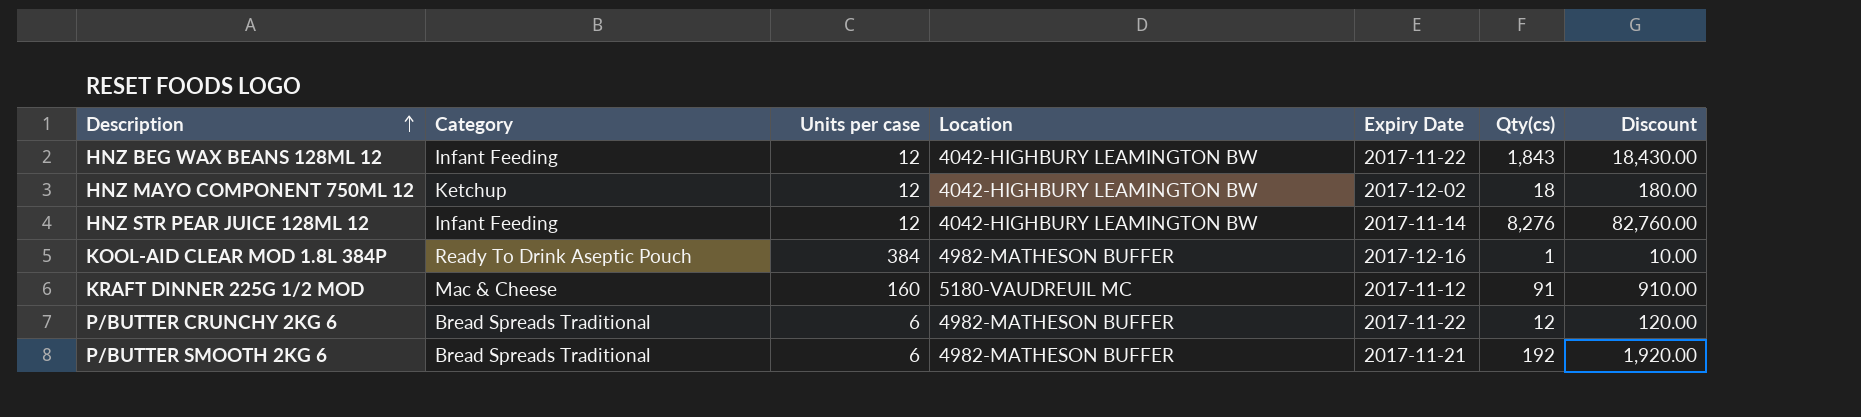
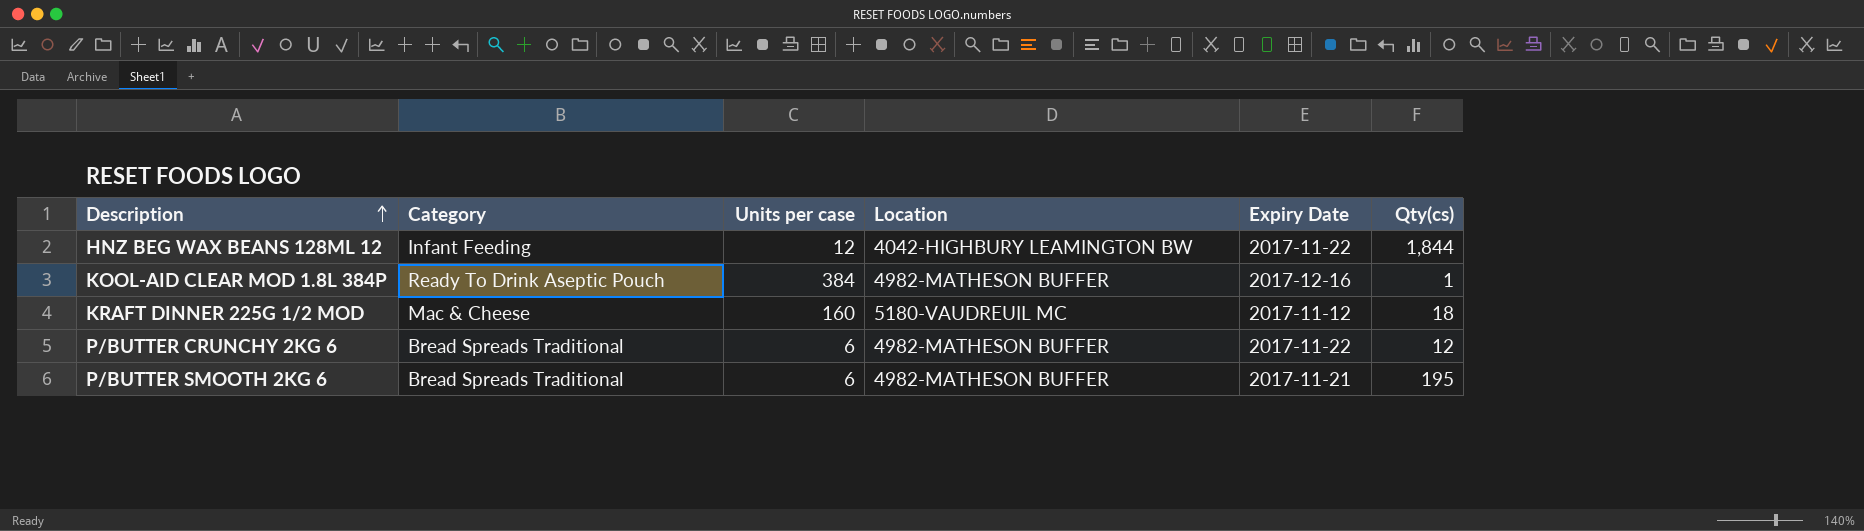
column Discount | formula: [Qty(cs)] * 10 -> none
row HNZ MAYO COMPONENT 750ML 12: Ketchup | 12 | 4042-HIGHBURY LEAMINGTON BW | 2017-12-02 | 18 | 180.00 -> none
row HNZ STR PEAR JUICE 128ML 12: Infant Feeding | 12 | 4042-HIGHBURY LEAMINGTON BW | 2017-11-14 | 8,276 | 82,760.00 -> none
HNZ BEG WAX BEANS 128ML 12 | Qty(cs): 1,843 -> 1,844
KRAFT DINNER 225G 1/2 MOD | Qty(cs): 91 -> 18
P/BUTTER SMOOTH 2KG 6 | Qty(cs): 192 -> 195

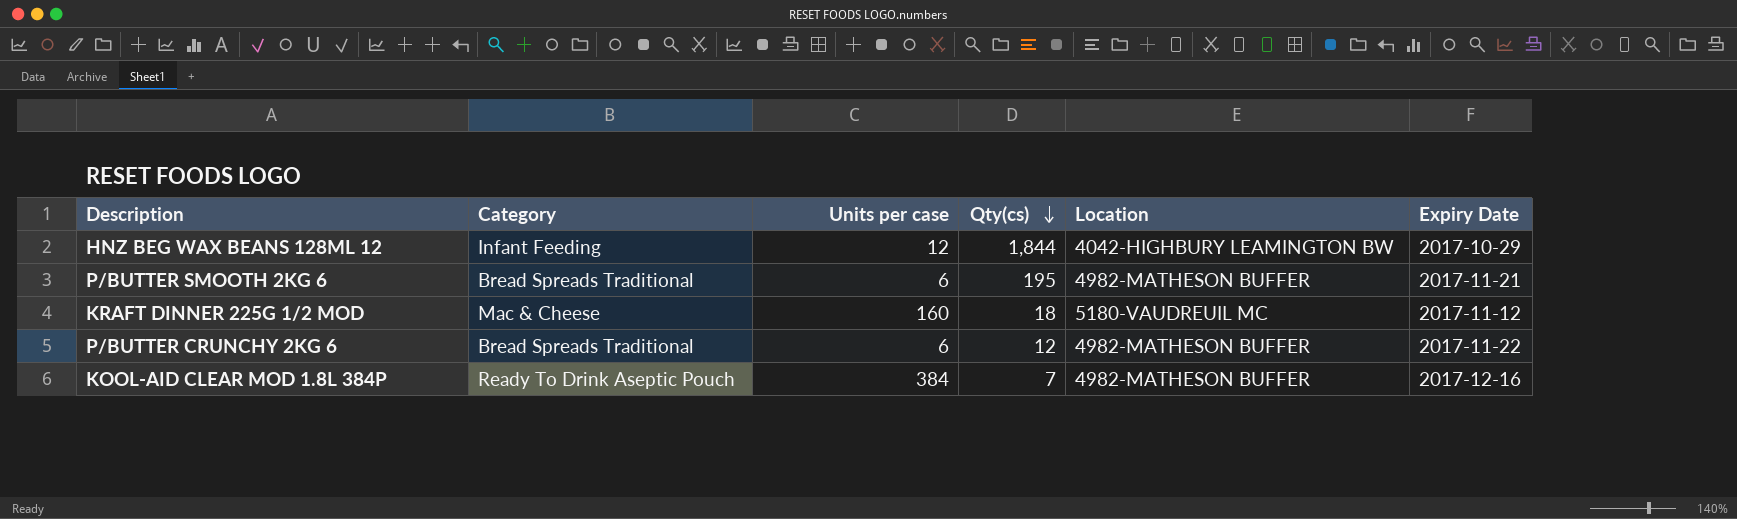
row order: Description ascending -> Qty(cs) descending
column Qty(cs) | position: 6 -> 4
HNZ BEG WAX BEANS 128ML 12 | Expiry Date: 2017-11-22 -> 2017-10-29
KOOL-AID CLEAR MOD 1.8L 384P | Qty(cs): 1 -> 7

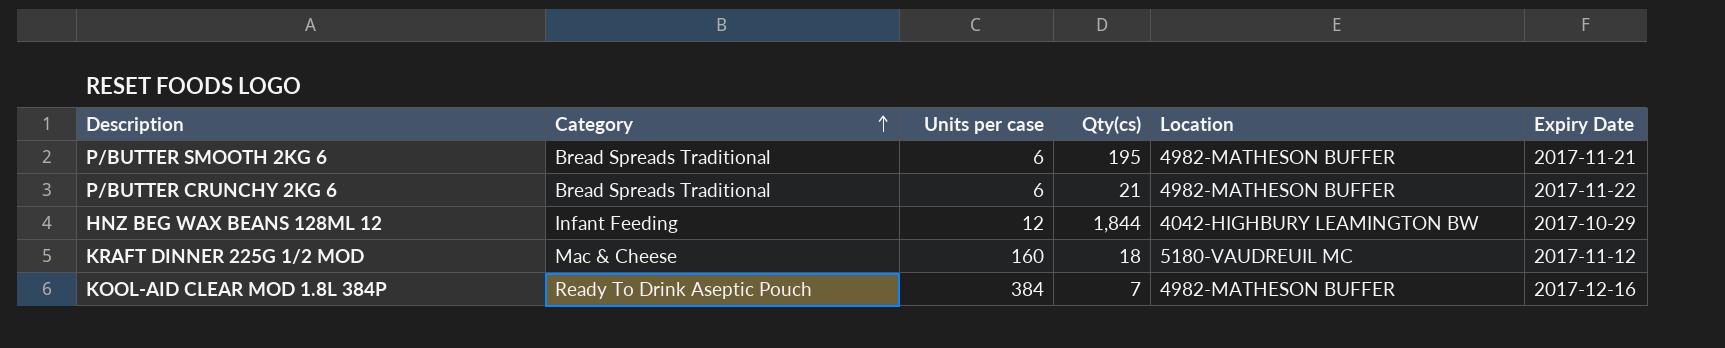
row order: Qty(cs) descending -> Category ascending
P/BUTTER CRUNCHY 2KG 6 | Qty(cs): 12 -> 21

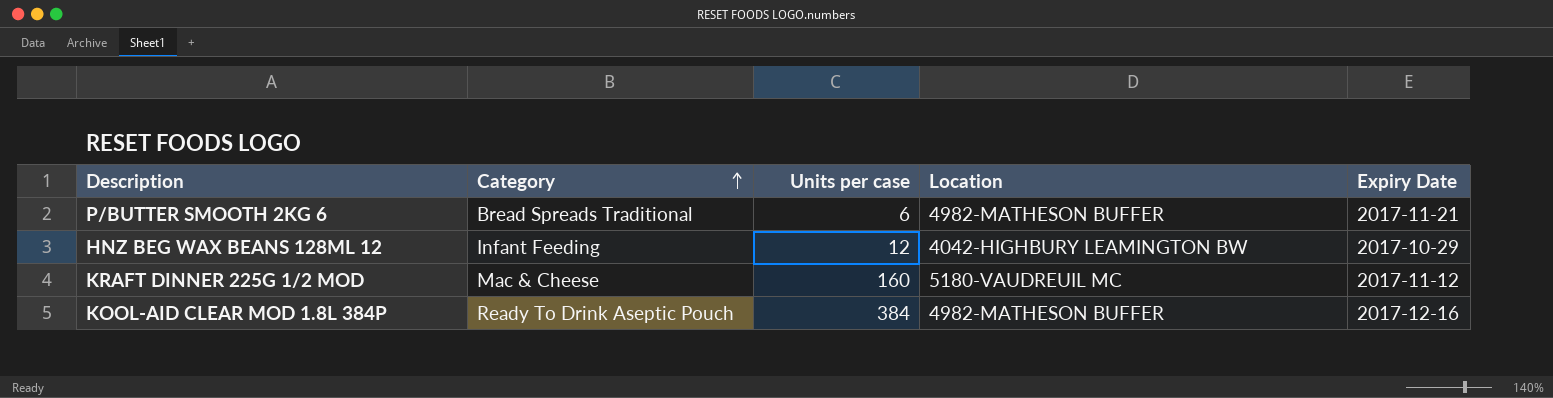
column Qty(cs) | position: 4 -> none
row P/BUTTER CRUNCHY 2KG 6: Bread Spreads Traditional | 6 | 21 | 4982-MATHESON BUFFER | 2017-11-22 -> none

